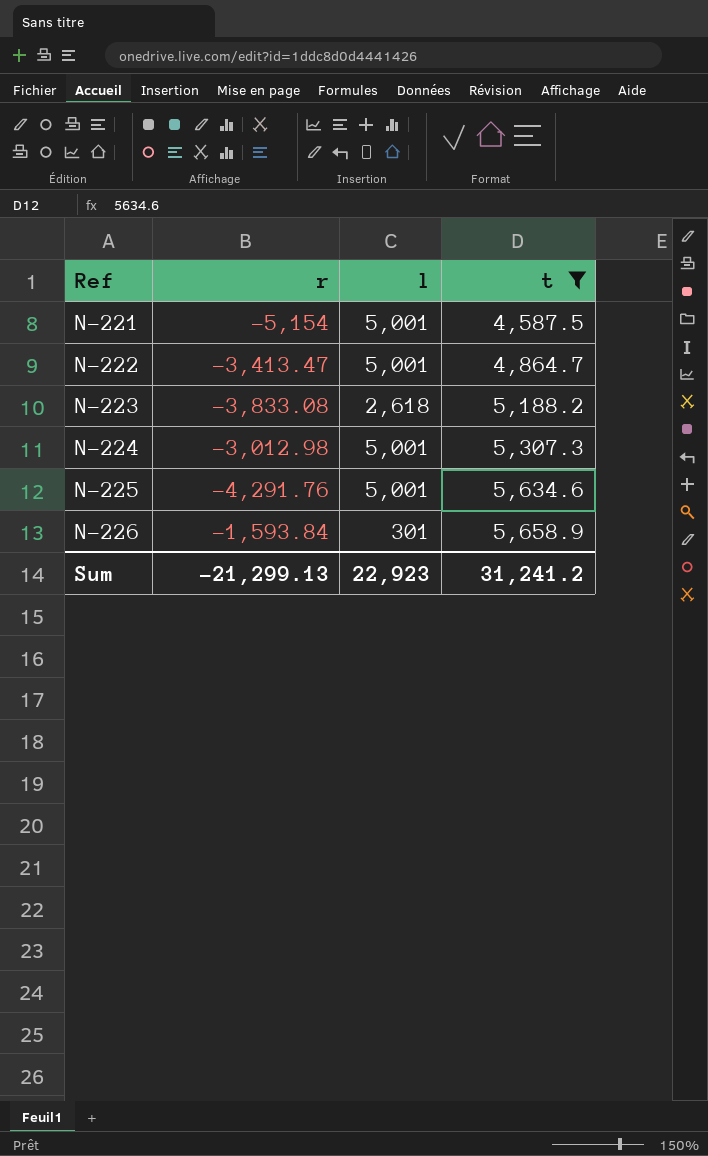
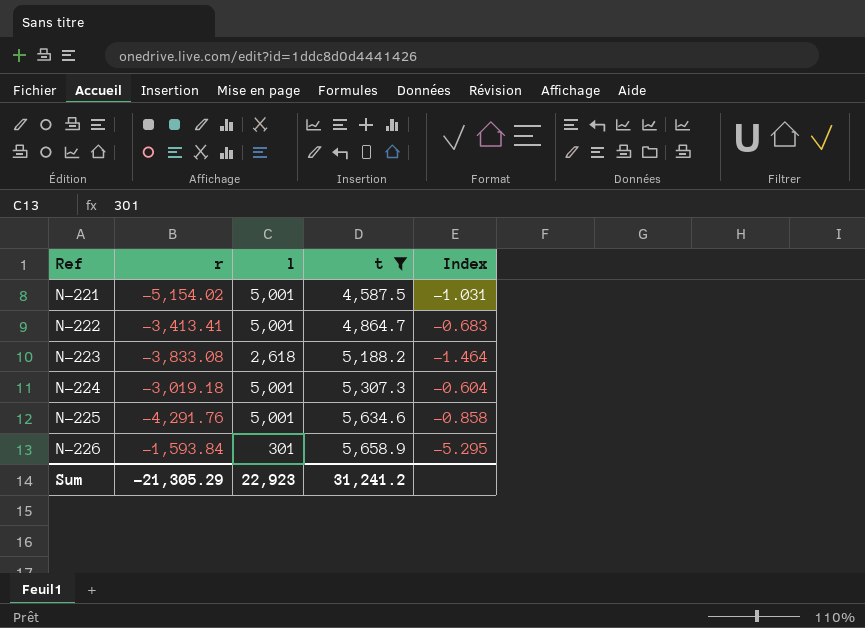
column Index | formula: none -> [r] / [l]
N-221 | r: -5,154 -> -5,154.02
N-222 | r: -3,413.47 -> -3,413.41
N-224 | r: -3,012.98 -> -3,019.18
Sum | r: -21,299.13 -> -21,305.29

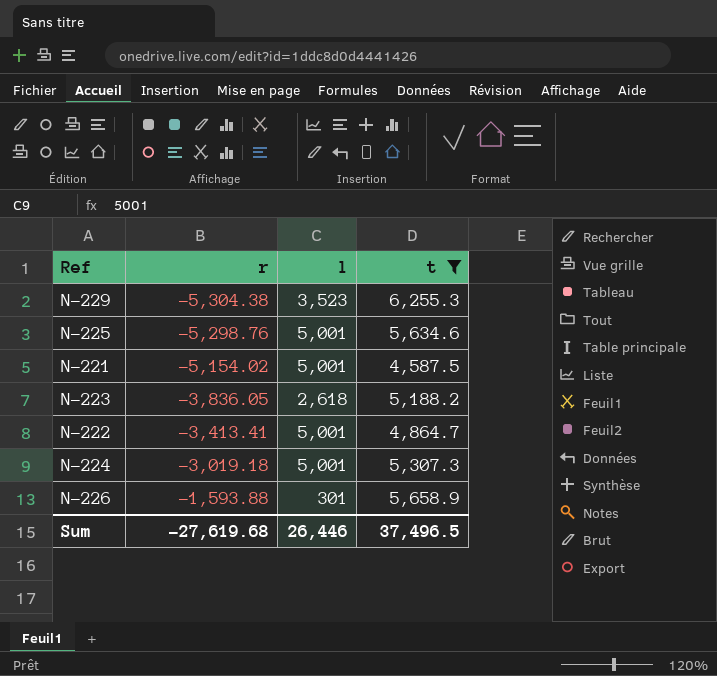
row order: Ref ascending -> r ascending
column Index | formula: [r] / [l] -> none
row N-229: none -> -5,304.38 | 3,523 | 6,255.3
N-225 | r: -4,291.76 -> -5,298.76
N-223 | r: -3,833.08 -> -3,836.05
N-226 | r: -1,593.84 -> -1,593.88
Sum | r: -21,305.29 -> -27,619.68
Sum | l: 22,923 -> 26,446
Sum | t: 31,241.2 -> 37,496.5

